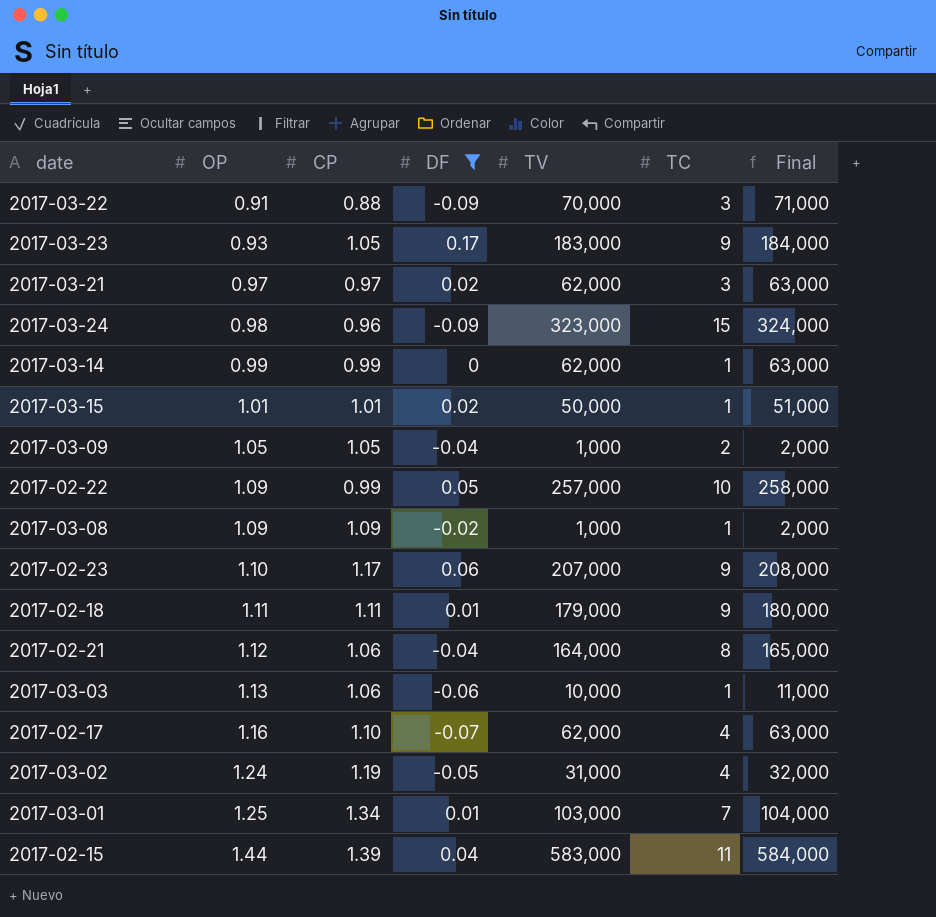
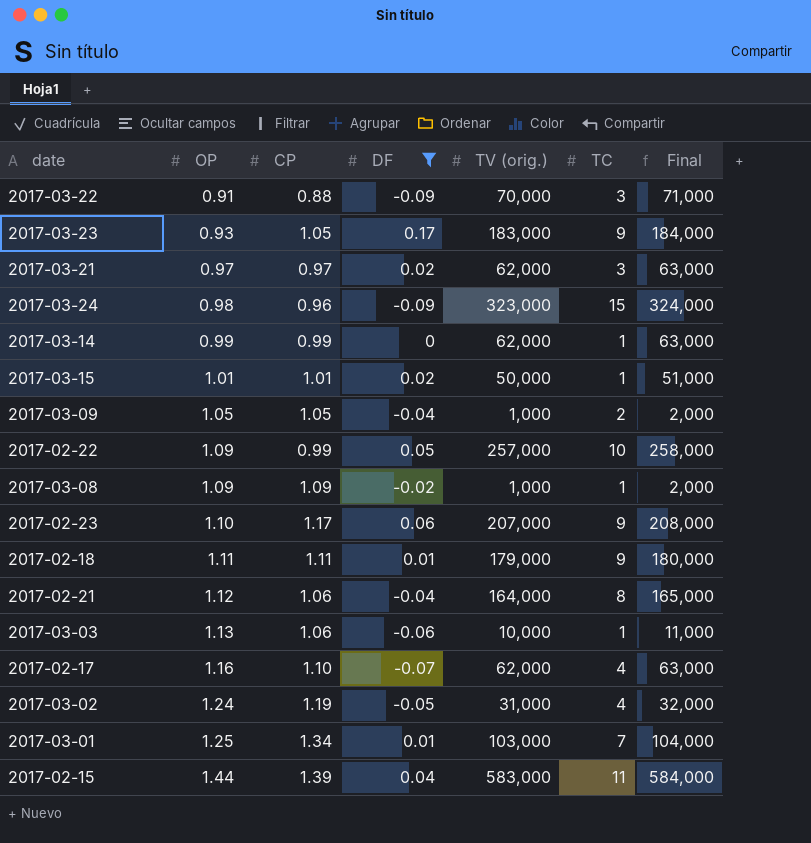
column name: TV -> TV (orig.)

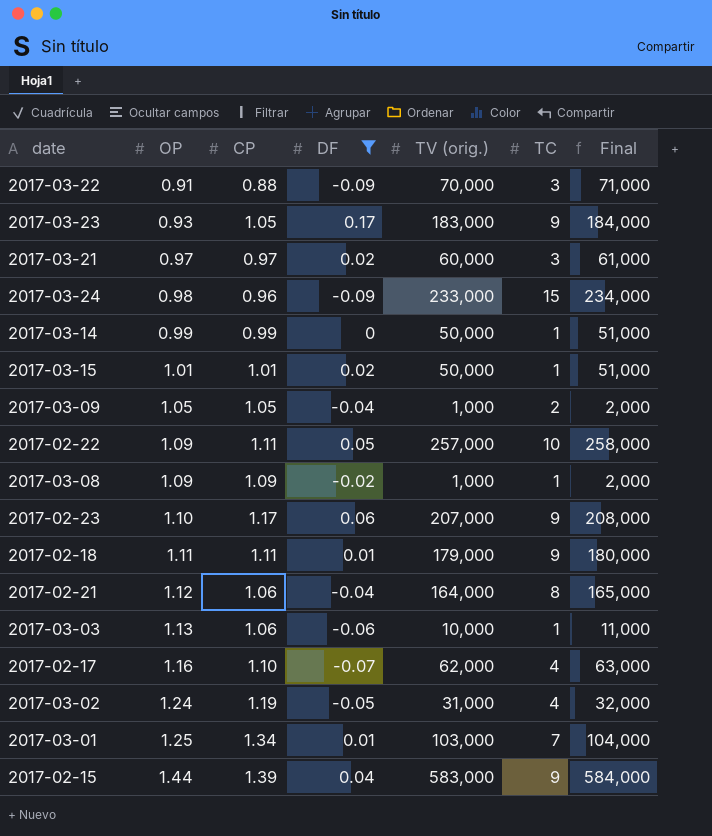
2017-03-21 | TV (orig.): 62,000 -> 60,000
2017-03-21 | Final: 63,000 -> 61,000
2017-03-24 | TV (orig.): 323,000 -> 233,000
2017-03-24 | Final: 324,000 -> 234,000
2017-03-14 | TV (orig.): 62,000 -> 50,000
2017-03-14 | Final: 63,000 -> 51,000
2017-02-22 | CP: 0.99 -> 1.11
2017-02-15 | TC: 11 -> 9

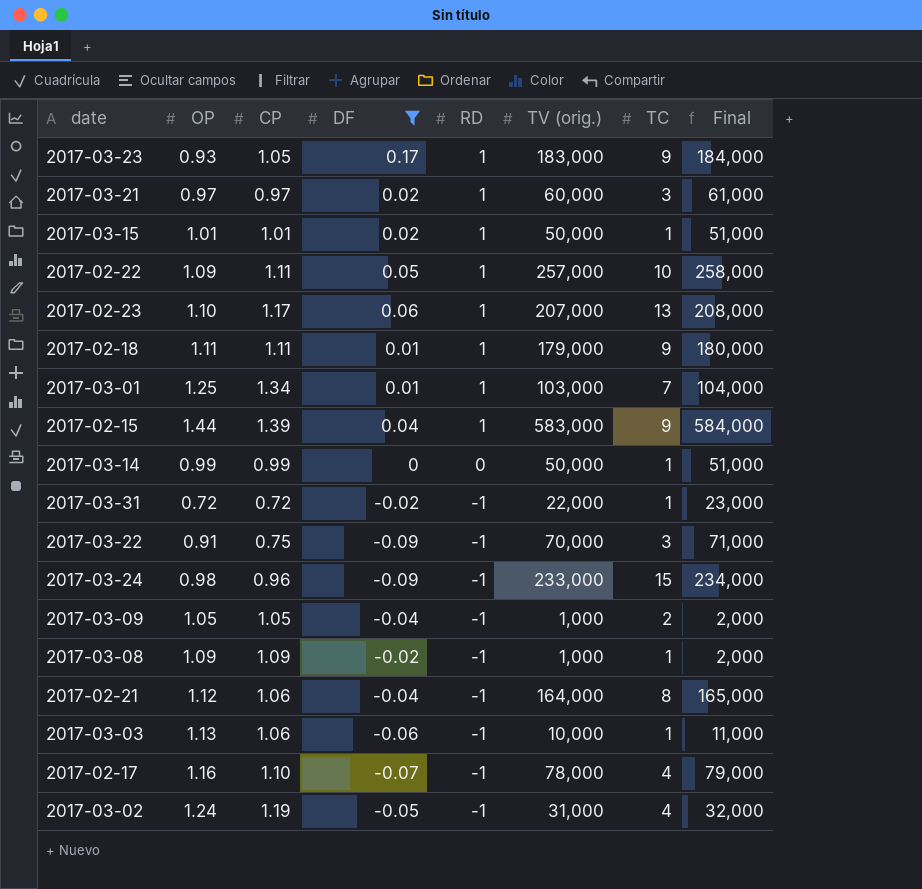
row order: OP ascending -> RD descending
column RD | position: none -> 5
2017-02-23 | TC: 9 -> 13
row 2017-03-31: none -> 0.72 | 0.72 | -0.02 | -1 | 22,000 | 1 | 23,000
2017-03-22 | CP: 0.88 -> 0.75
2017-02-17 | TV (orig.): 62,000 -> 78,000
2017-02-17 | Final: 63,000 -> 79,000

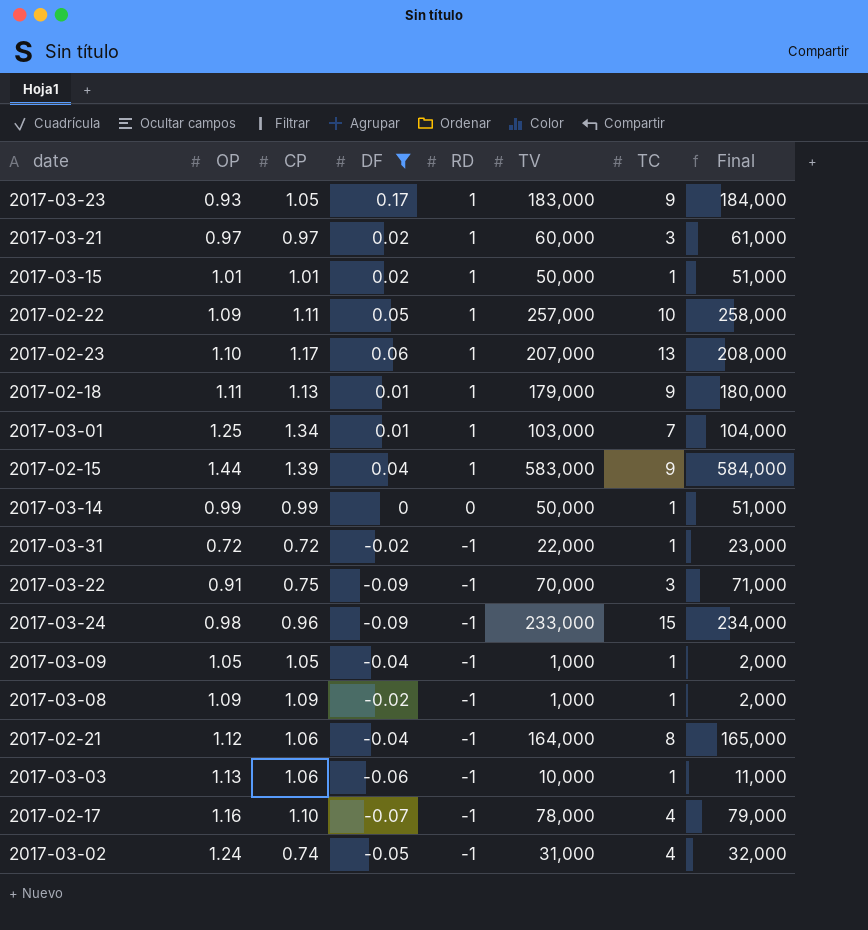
column name: TV (orig.) -> TV
2017-02-18 | CP: 1.11 -> 1.13
2017-03-09 | TC: 2 -> 1
2017-03-02 | CP: 1.19 -> 0.74

